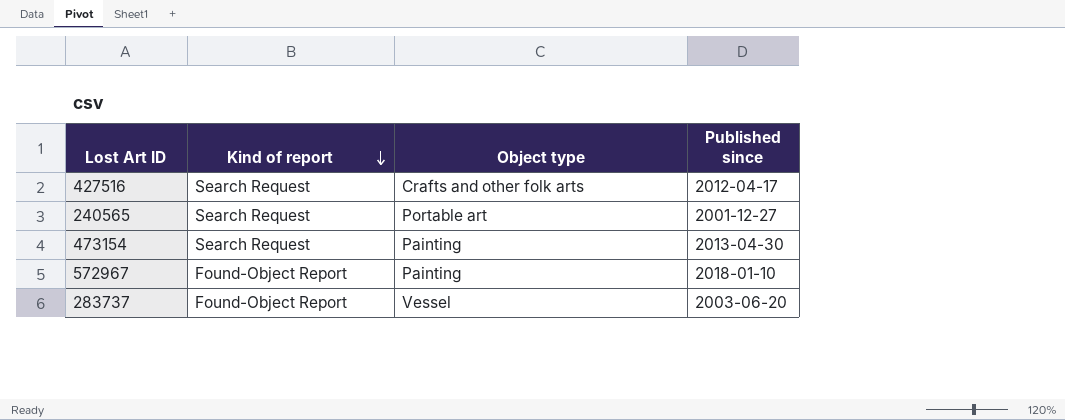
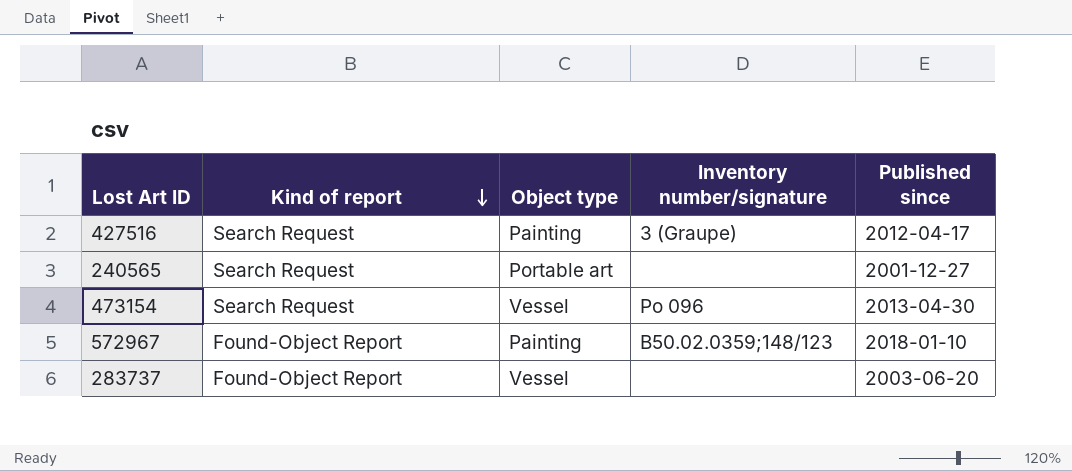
column Inventory number/signature | position: none -> 4
427516 | Object type: Crafts and other folk arts -> Painting
473154 | Object type: Painting -> Vessel

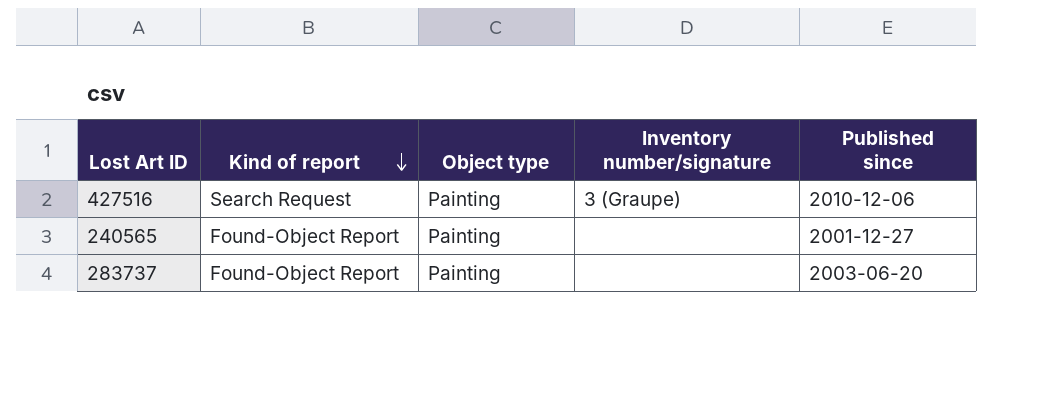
row 473154: Search Request | Vessel | Po 096 | 2013-04-30 -> none
row 572967: Found-Object Report | Painting | B50.02.0359;148/123 | 2018-01-10 -> none
427516 | Published since: 2012-04-17 -> 2010-12-06
240565 | Kind of report: Search Request -> Found-Object Report
240565 | Object type: Portable art -> Painting
283737 | Object type: Vessel -> Painting

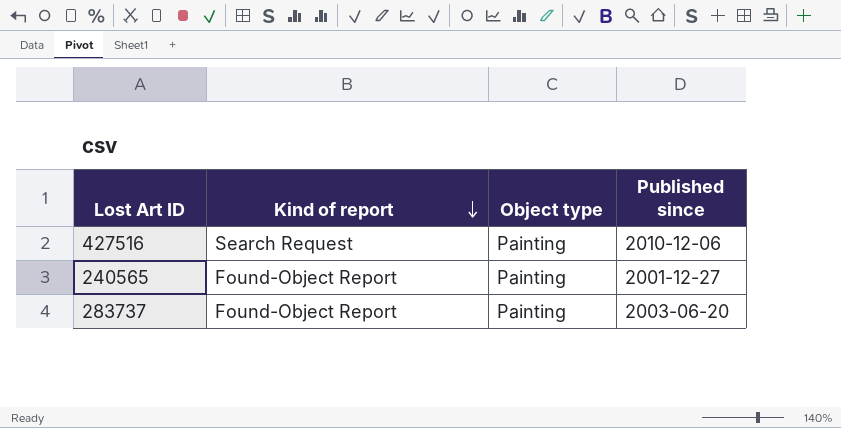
column Inventory number/signature | position: 4 -> none

